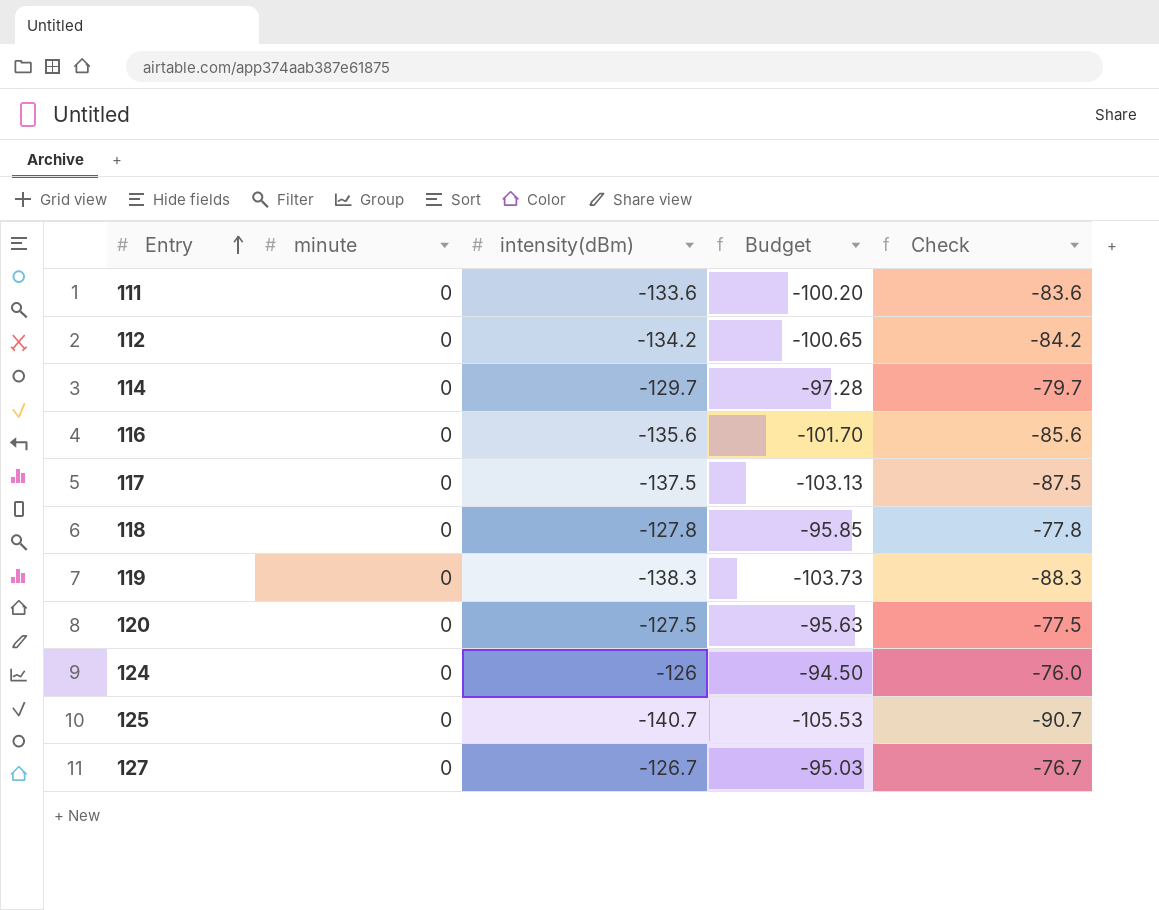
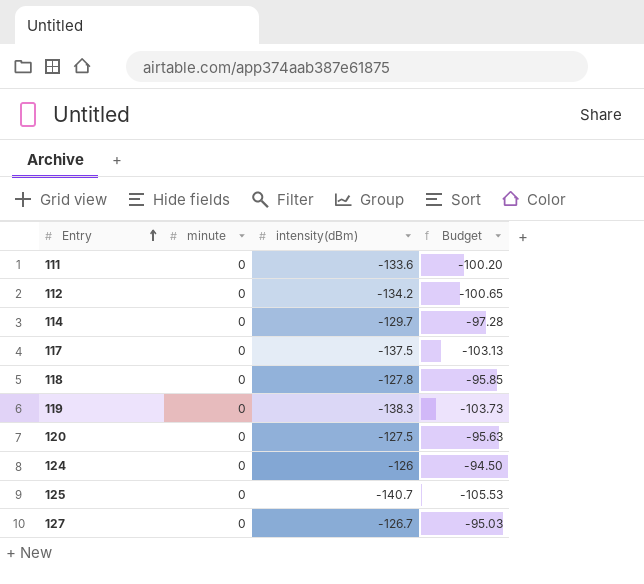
column Check | formula: [intensity(dBm)] + 50 -> none
row 116: 0 | -135.6 | -101.70 | -85.6 -> none

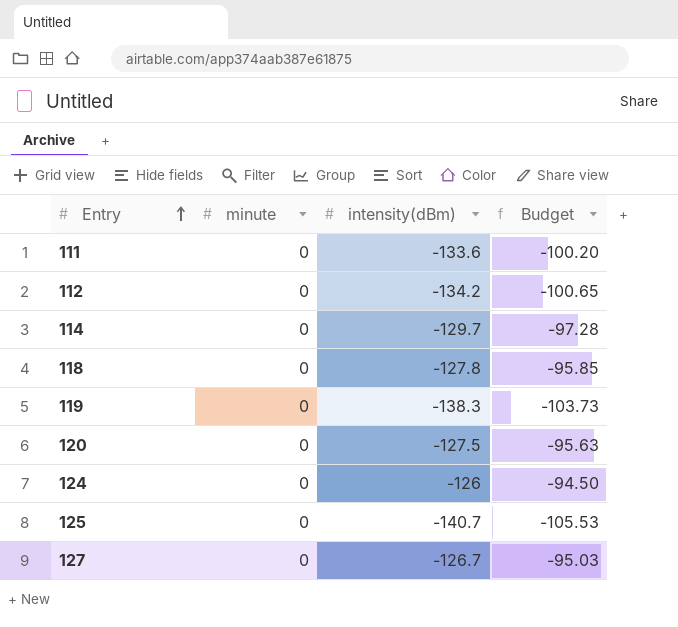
row 117: 0 | -137.5 | -103.13 -> none

